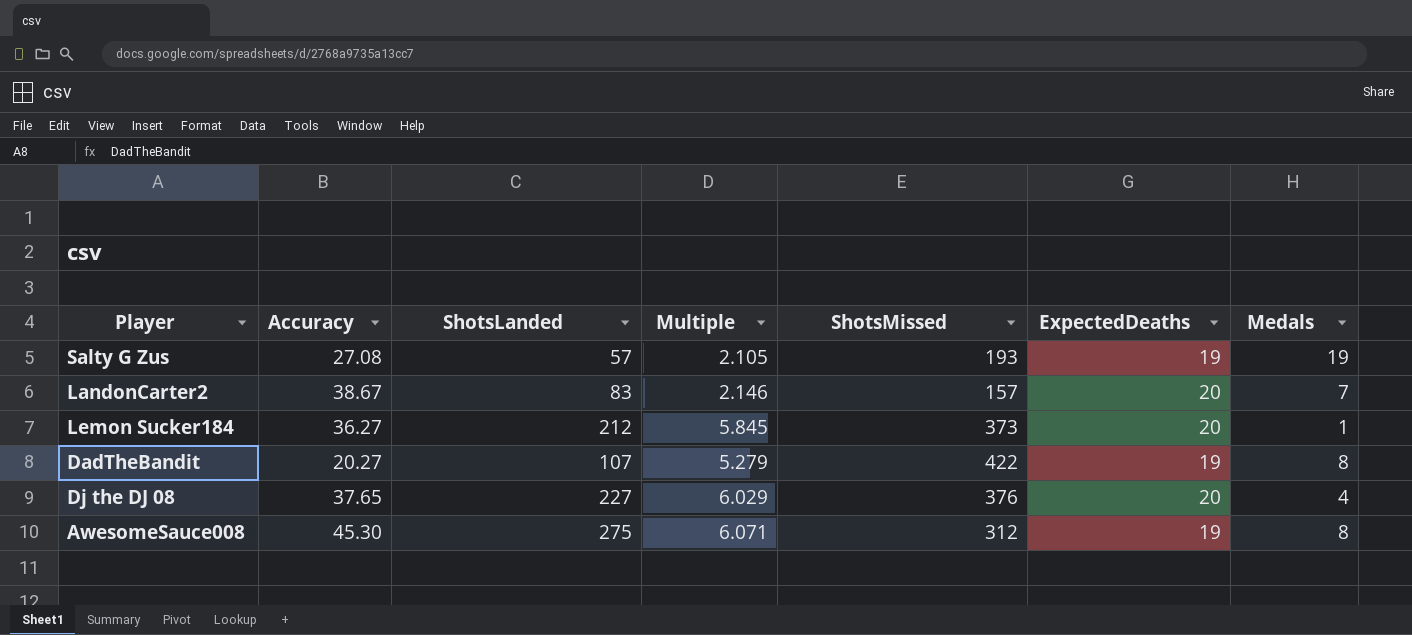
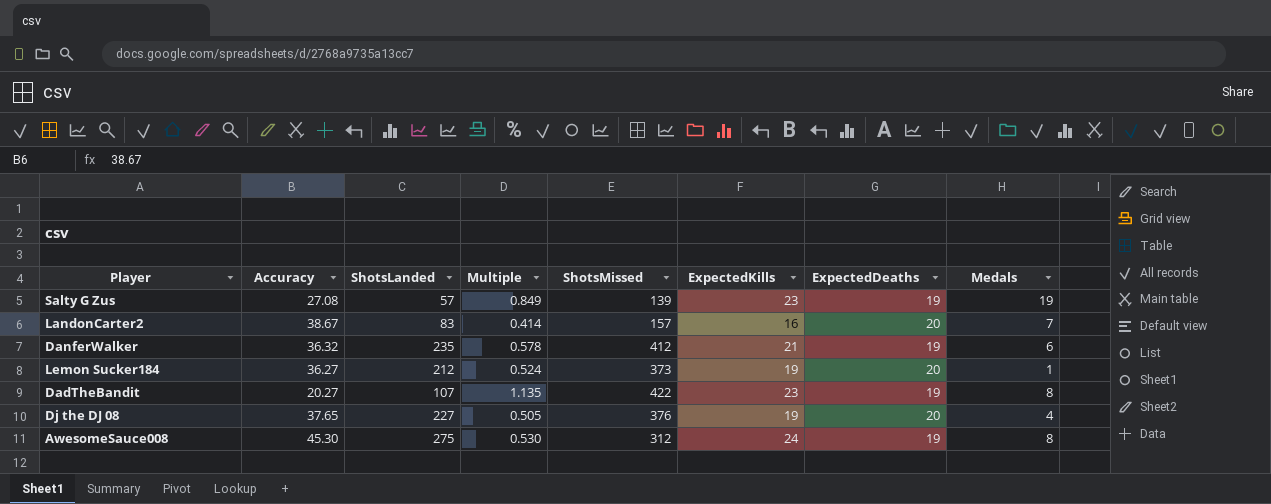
column Multiple | formula: [ShotsLanded] / [Accuracy] -> [ExpectedKills] / [Accuracy]
column ExpectedKills | position: none -> 6
Salty G Zus | ShotsMissed: 193 -> 139
row DanferWalker: none -> 36.32 | 235 | 0.578 | 412 | 21 | 19 | 6

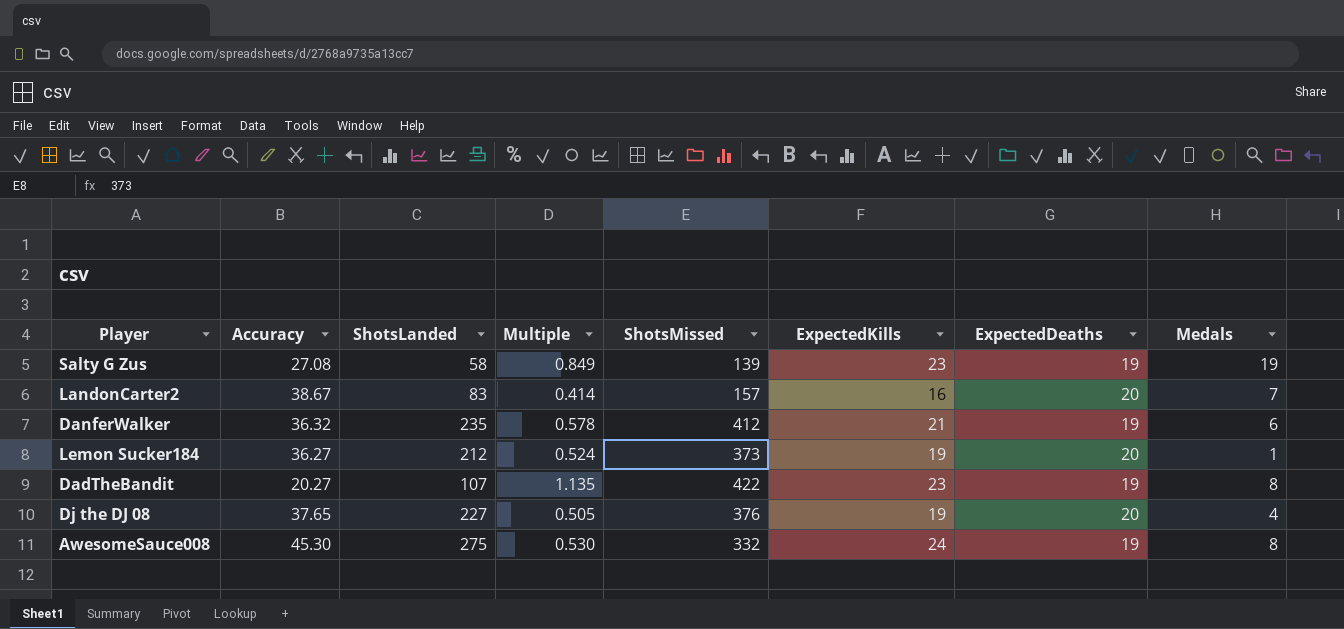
Salty G Zus | ShotsLanded: 57 -> 58
AwesomeSauce008 | ShotsMissed: 312 -> 332

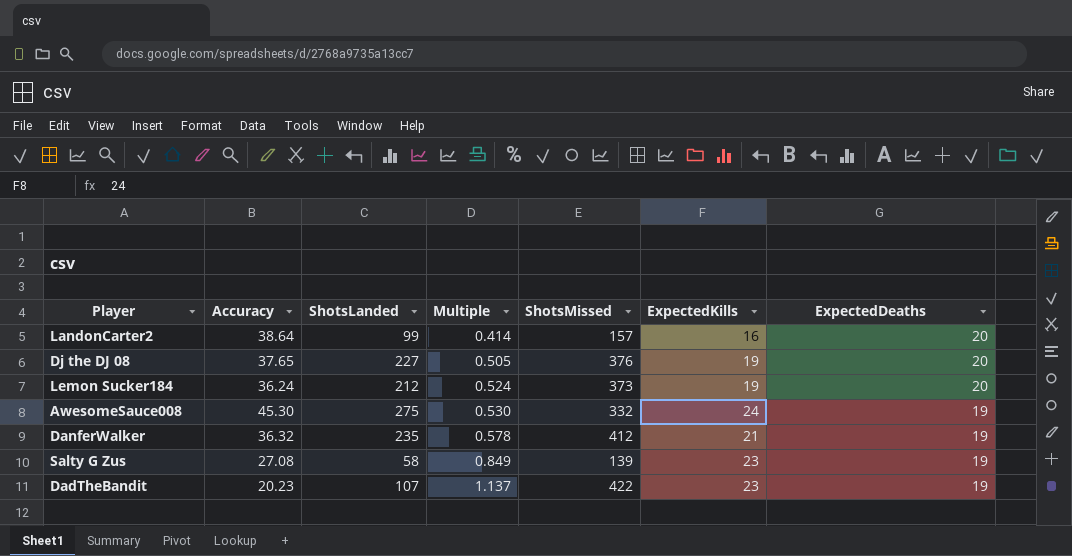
row order: none -> Multiple ascending
column Medals | position: 8 -> none
LandonCarter2 | Accuracy: 38.67 -> 38.64
LandonCarter2 | ShotsLanded: 83 -> 99
Lemon Sucker184 | Accuracy: 36.27 -> 36.24
DadTheBandit | Accuracy: 20.27 -> 20.23
DadTheBandit | Multiple: 1.135 -> 1.137

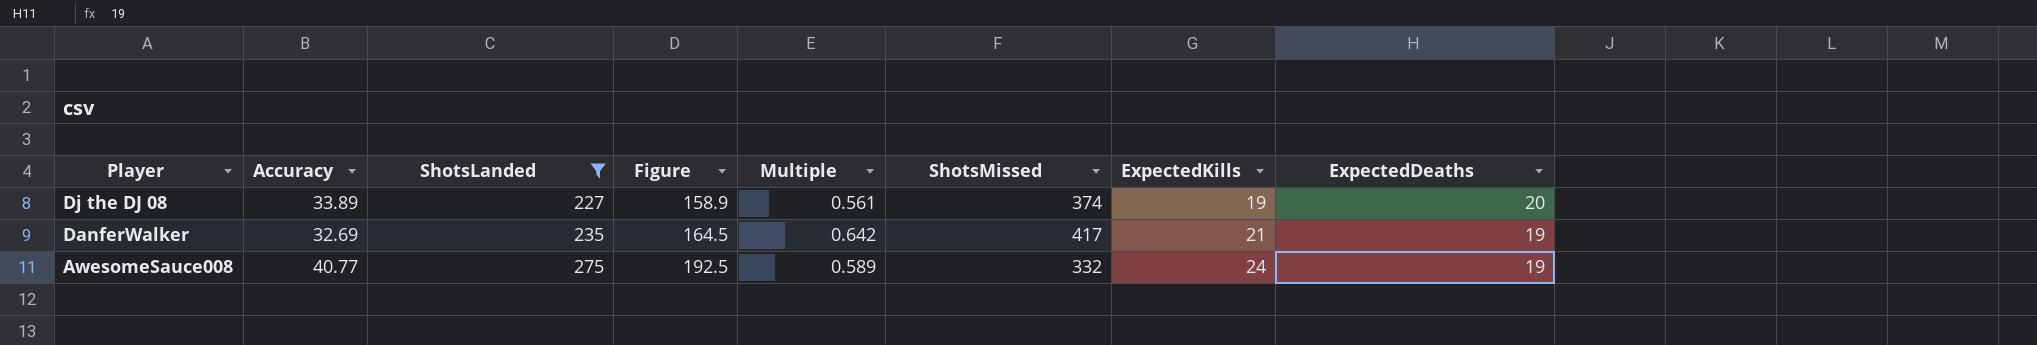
filter: none -> ShotsLanded >= 227
row order: Multiple ascending -> Player descending
column Figure | formula: none -> [ShotsLanded] * 0.7
Dj the DJ 08 | Accuracy: 37.65 -> 33.89
Dj the DJ 08 | Multiple: 0.505 -> 0.561
Dj the DJ 08 | ShotsMissed: 376 -> 374
DanferWalker | Accuracy: 36.32 -> 32.69
DanferWalker | Multiple: 0.578 -> 0.642
DanferWalker | ShotsMissed: 412 -> 417
AwesomeSauce008 | Accuracy: 45.30 -> 40.77
AwesomeSauce008 | Multiple: 0.530 -> 0.589

